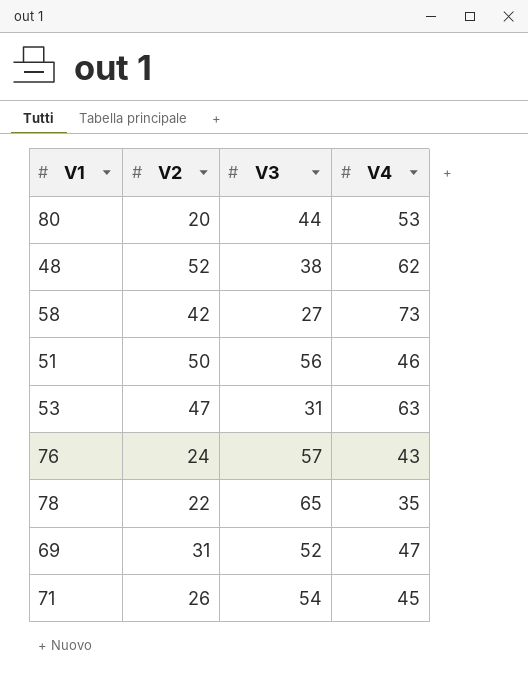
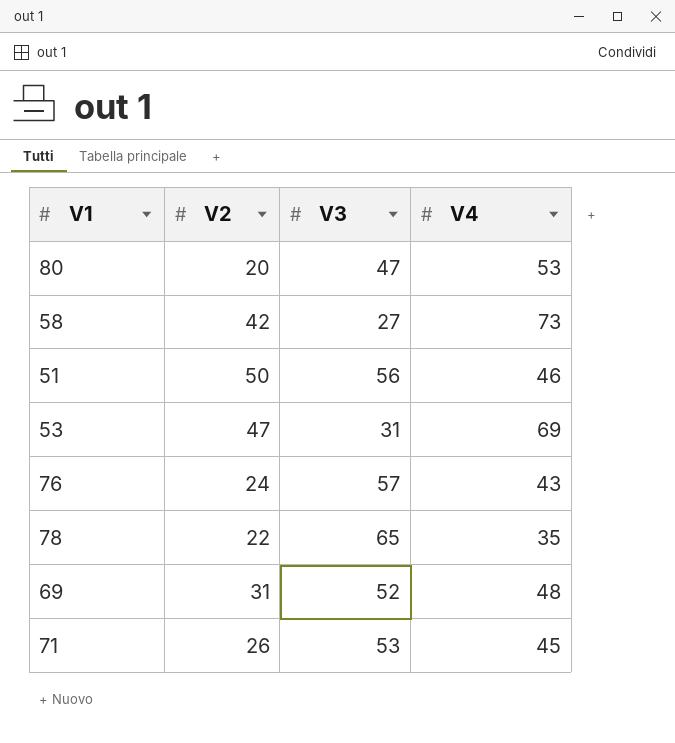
row 48: 52 | 38 | 62 -> none
80 | V3: 44 -> 47
53 | V4: 63 -> 69
69 | V4: 47 -> 48
71 | V3: 54 -> 53

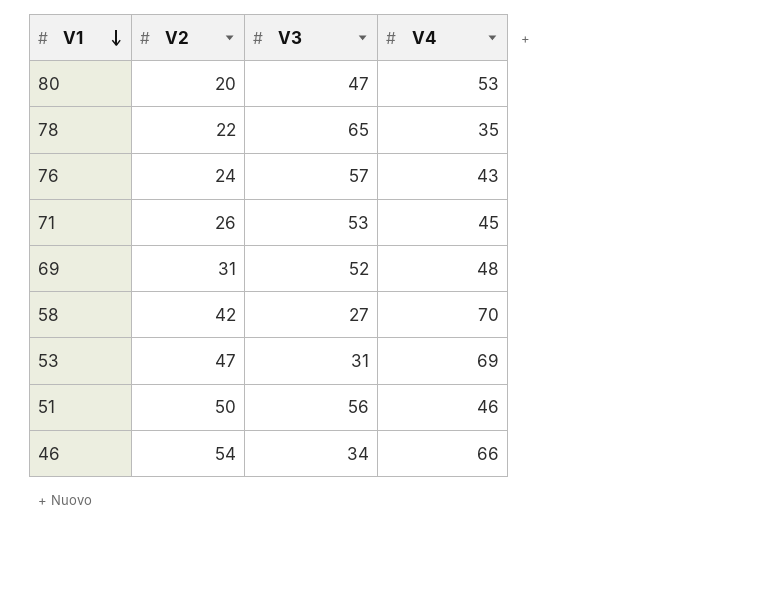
row order: none -> V1 descending
58 | V4: 73 -> 70
row 46: none -> 54 | 34 | 66

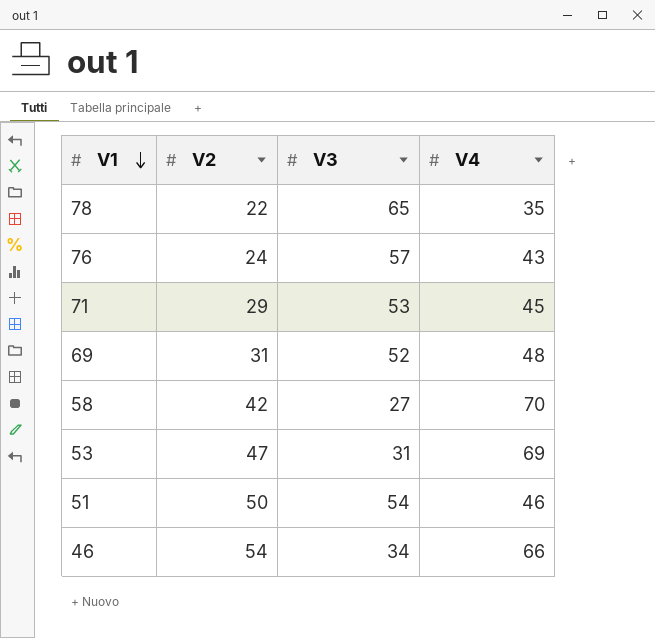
row 80: 20 | 47 | 53 -> none
71 | V2: 26 -> 29
51 | V3: 56 -> 54

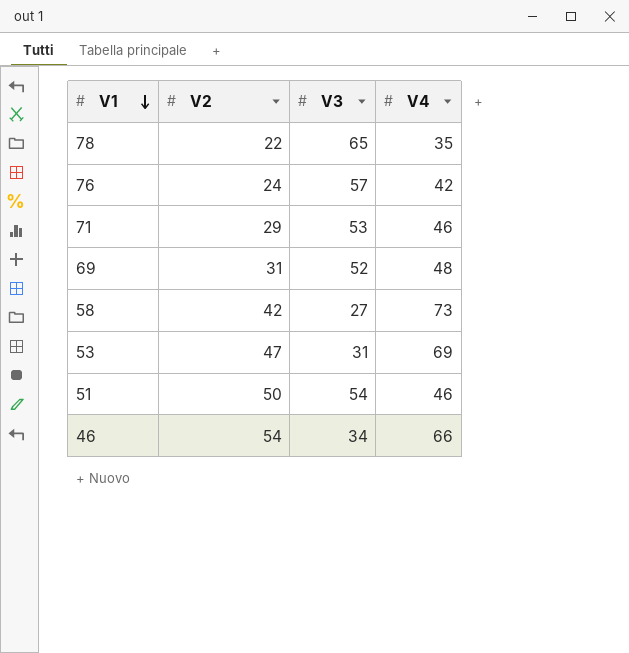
76 | V4: 43 -> 42
71 | V4: 45 -> 46
58 | V4: 70 -> 73

